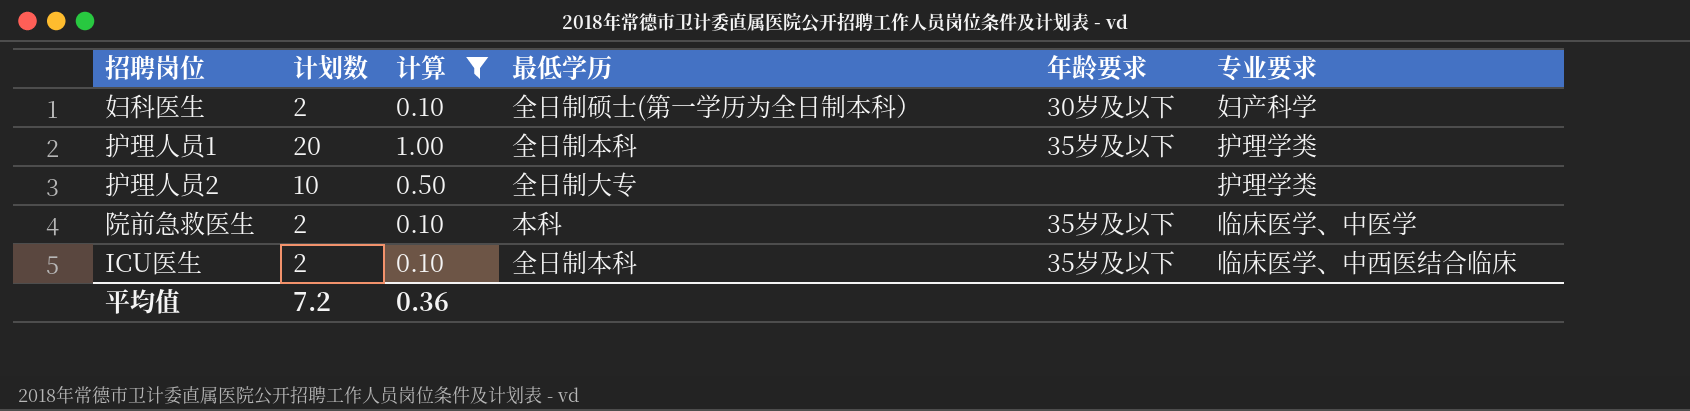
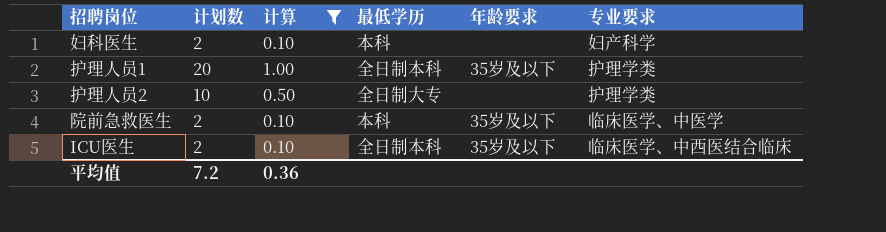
妇科医生 | 最低学历: 全日制硕士(第一学历为全日制本科） -> 本科
妇科医生 | 年龄要求: 30岁及以下 -> none

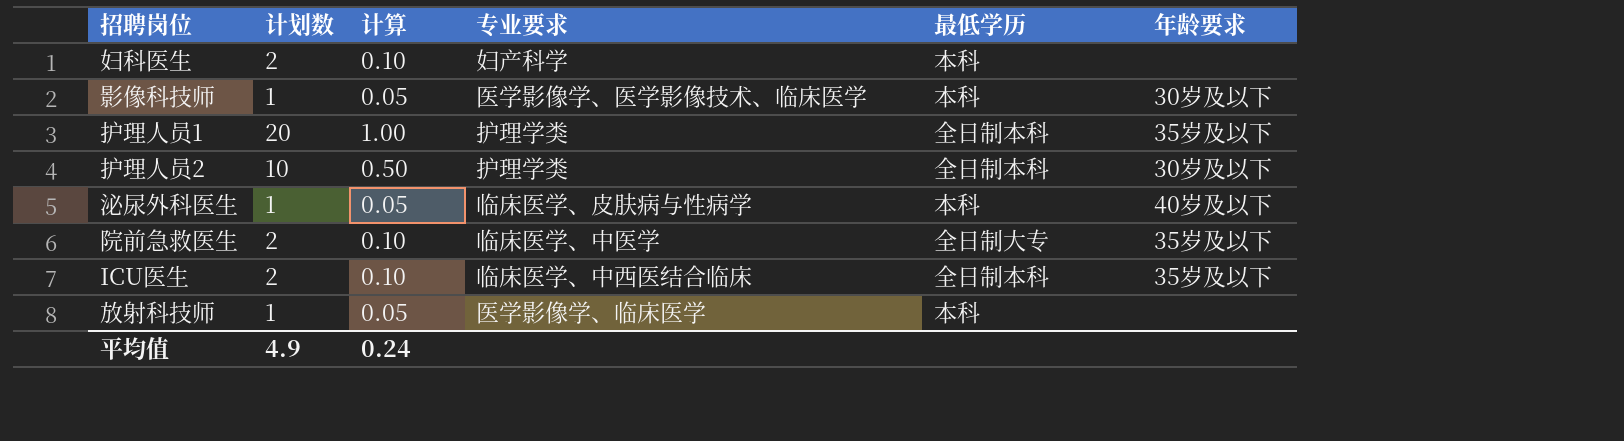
filter: 计算 != 0.05 -> none
column 专业要求 | position: 6 -> 4
护理人员2 | 最低学历: 全日制大专 -> 全日制本科
护理人员2 | 年龄要求: none -> 30岁及以下
院前急救医生 | 最低学历: 本科 -> 全日制大专
平均值 | 计划数: 7.2 -> 4.9
平均值 | 计算: 0.36 -> 0.24

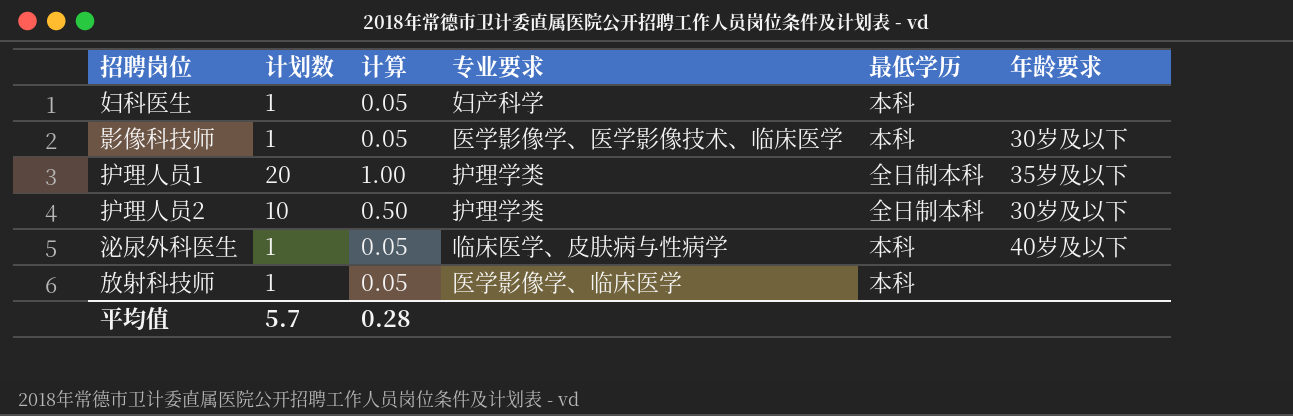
row 院前急救医生: 2 | 0.10 | 临床医学、中医学 | 全日制大专 | 35岁及以下 -> none
row ICU医生: 2 | 0.10 | 临床医学、中西医结合临床 | 全日制本科 | 35岁及以下 -> none
妇科医生 | 计划数: 2 -> 1
妇科医生 | 计算: 0.10 -> 0.05
平均值 | 计划数: 4.9 -> 5.7
平均值 | 计算: 0.24 -> 0.28

